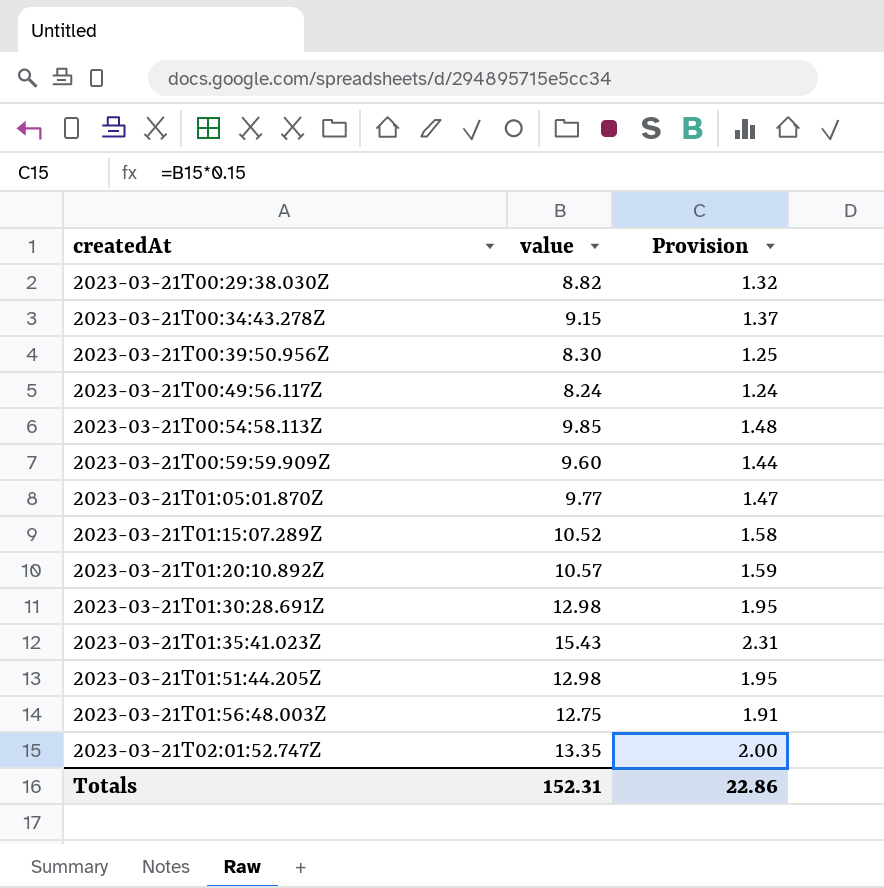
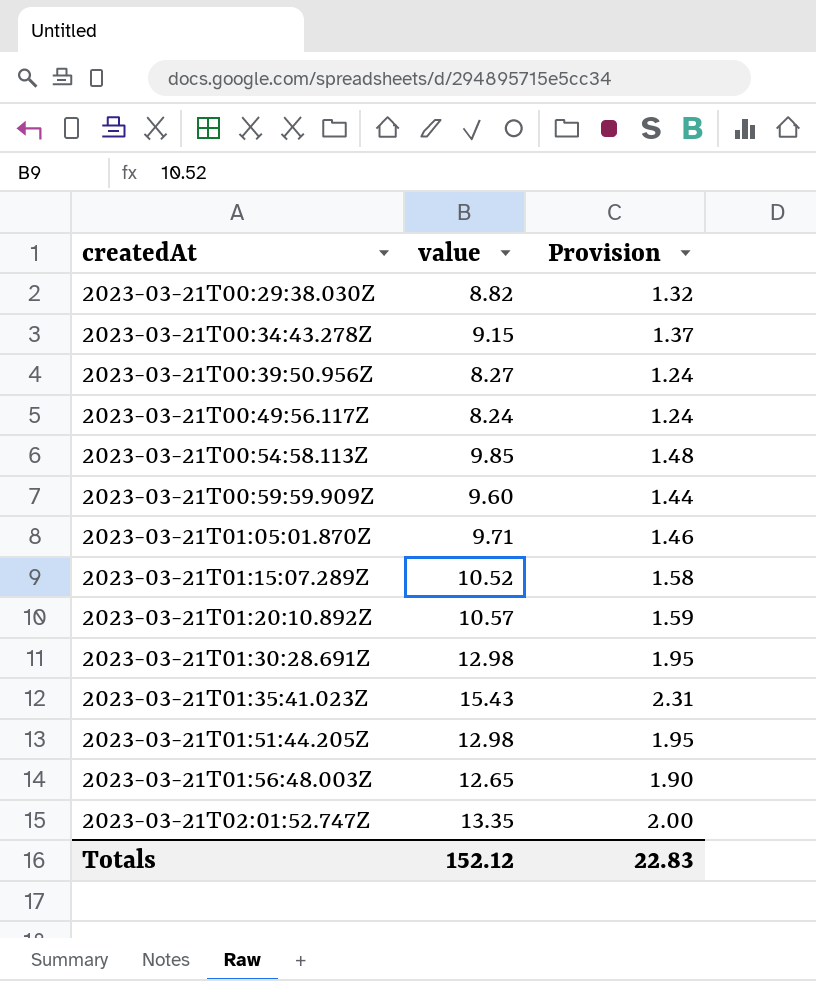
2023-03-21T00:39:50.956Z | value: 8.30 -> 8.27
2023-03-21T00:39:50.956Z | Provision: 1.25 -> 1.24
2023-03-21T01:05:01.870Z | value: 9.77 -> 9.71
2023-03-21T01:05:01.870Z | Provision: 1.47 -> 1.46
2023-03-21T01:56:48.003Z | value: 12.75 -> 12.65
2023-03-21T01:56:48.003Z | Provision: 1.91 -> 1.90
Totals | value: 152.31 -> 152.12
Totals | Provision: 22.86 -> 22.83

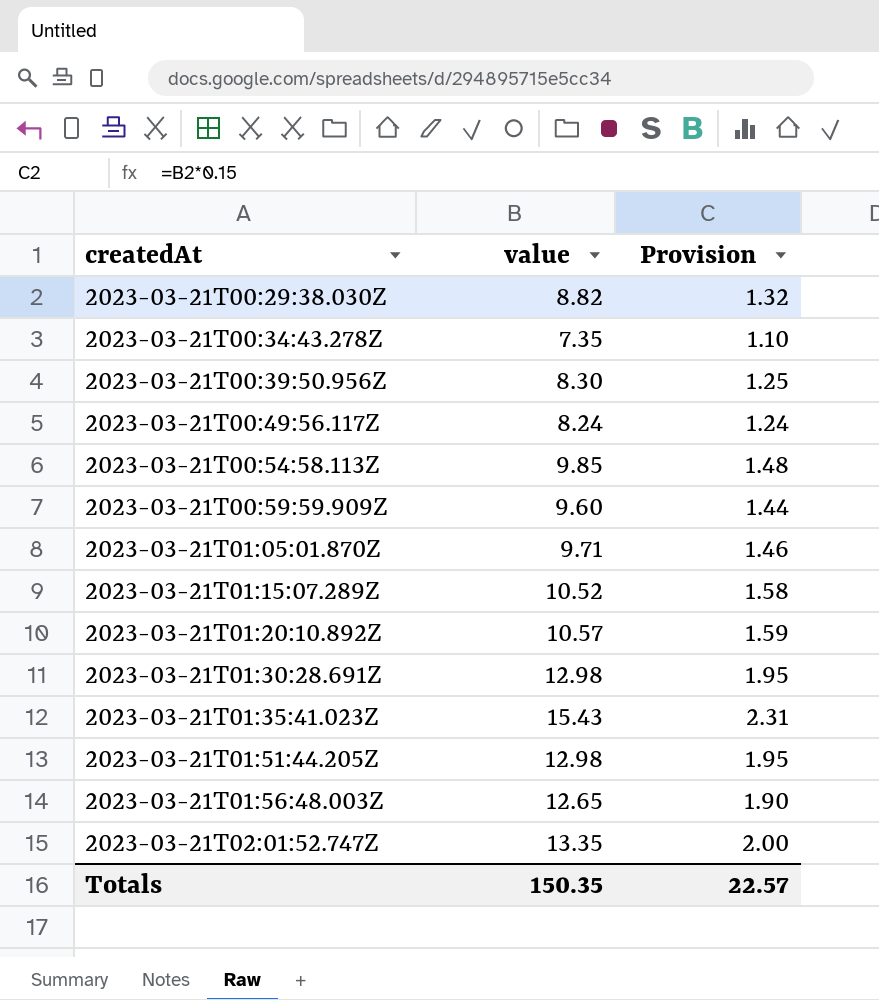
2023-03-21T00:34:43.278Z | value: 9.15 -> 7.35
2023-03-21T00:34:43.278Z | Provision: 1.37 -> 1.10
2023-03-21T00:39:50.956Z | value: 8.27 -> 8.30
2023-03-21T00:39:50.956Z | Provision: 1.24 -> 1.25
Totals | value: 152.12 -> 150.35
Totals | Provision: 22.83 -> 22.57

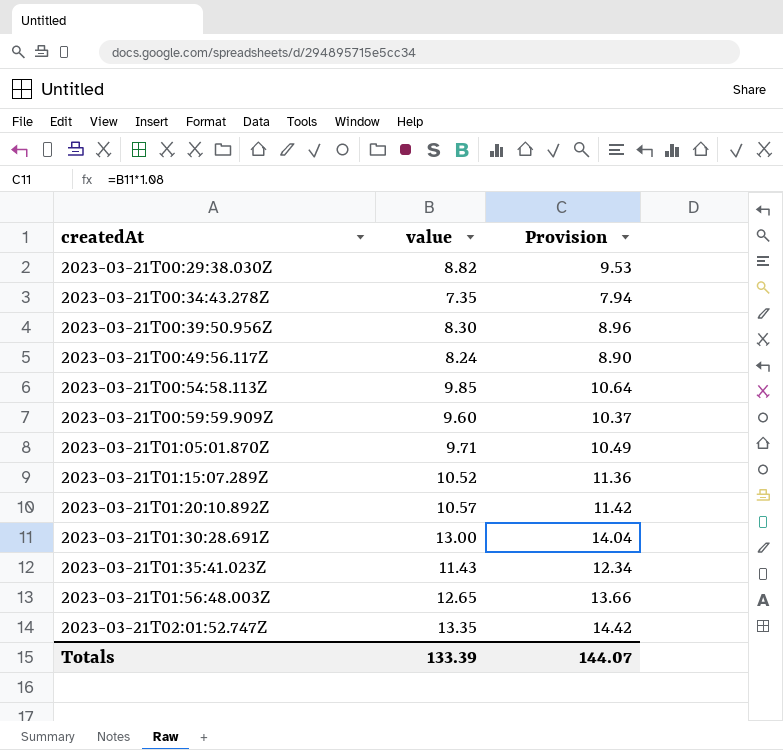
column Provision | formula: [value] * 0.15 -> [value] * 1.08
row 2023-03-21T01:51:44.205Z: 12.98 | 1.95 -> none
2023-03-21T01:30:28.691Z | value: 12.98 -> 13.00
2023-03-21T01:35:41.023Z | value: 15.43 -> 11.43
Totals | value: 150.35 -> 133.39
Totals | Provision: 22.57 -> 144.07

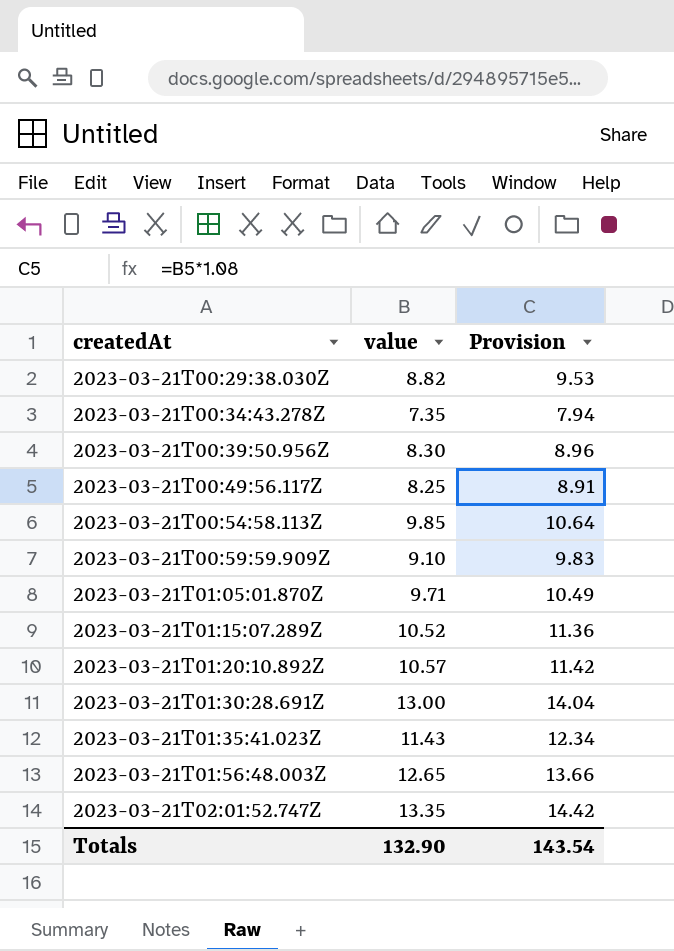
2023-03-21T00:49:56.117Z | value: 8.24 -> 8.25
2023-03-21T00:49:56.117Z | Provision: 8.90 -> 8.91
2023-03-21T00:59:59.909Z | value: 9.60 -> 9.10
2023-03-21T00:59:59.909Z | Provision: 10.37 -> 9.83
Totals | value: 133.39 -> 132.90
Totals | Provision: 144.07 -> 143.54

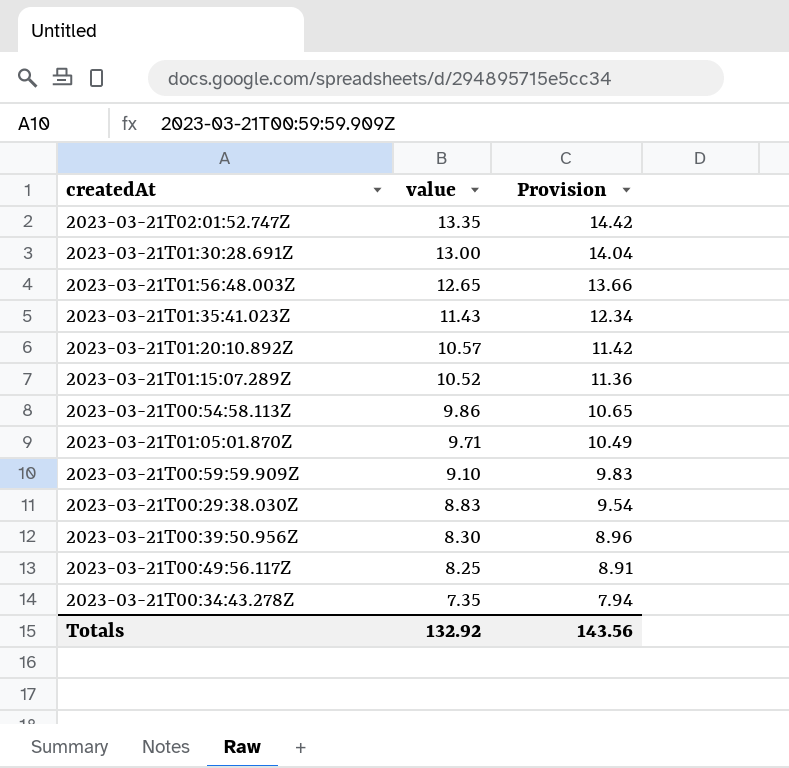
row order: createdAt ascending -> value descending
2023-03-21T00:54:58.113Z | value: 9.85 -> 9.86
2023-03-21T00:54:58.113Z | Provision: 10.64 -> 10.65
2023-03-21T00:29:38.030Z | value: 8.82 -> 8.83
2023-03-21T00:29:38.030Z | Provision: 9.53 -> 9.54
Totals | value: 132.90 -> 132.92
Totals | Provision: 143.54 -> 143.56

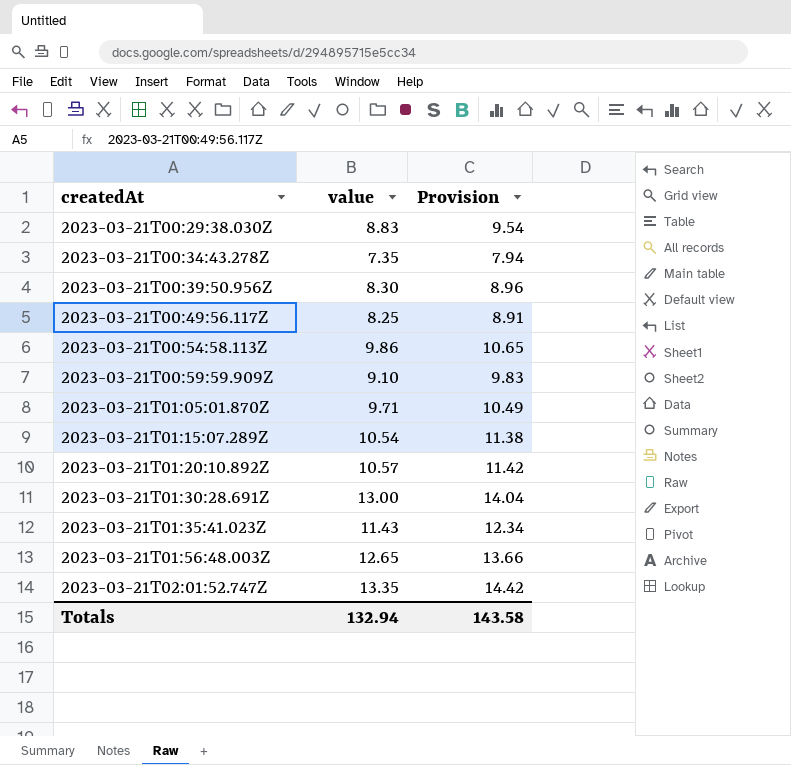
row order: value descending -> createdAt ascending
2023-03-21T01:15:07.289Z | value: 10.52 -> 10.54
2023-03-21T01:15:07.289Z | Provision: 11.36 -> 11.38
Totals | value: 132.92 -> 132.94
Totals | Provision: 143.56 -> 143.58

